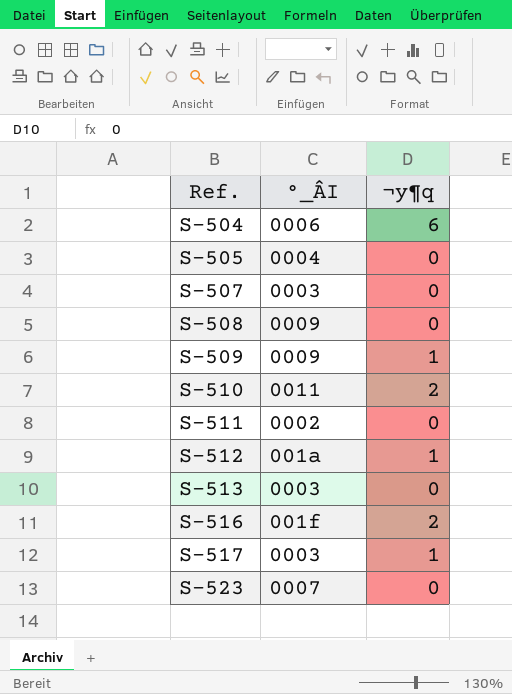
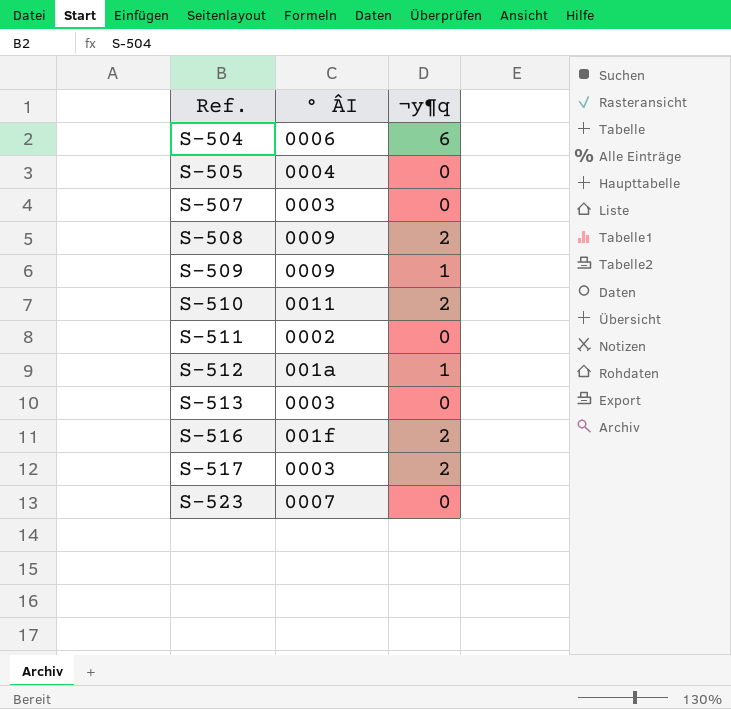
column name: °_ÂI -> ° ÂI
S-508 | ¬y¶q: 0 -> 2
S-517 | ¬y¶q: 1 -> 2

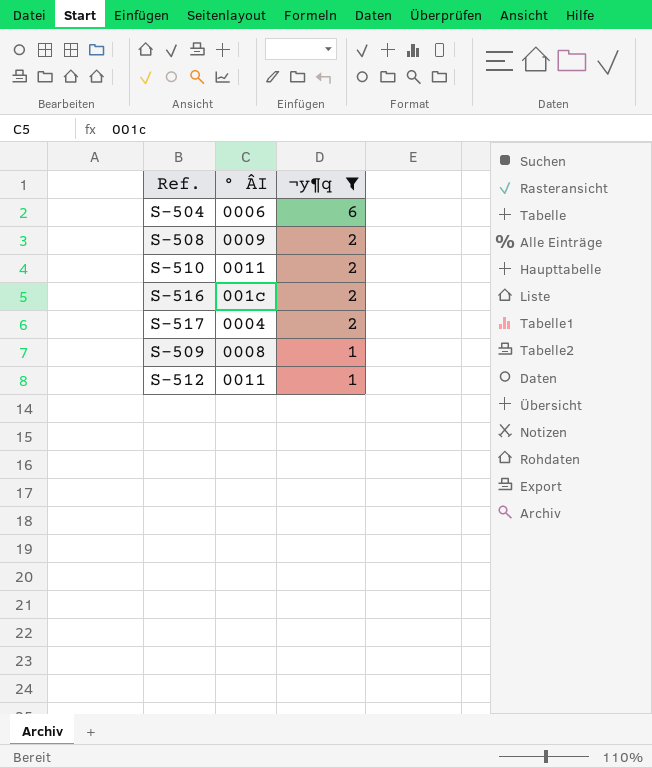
filter: none -> ¬y¶q != 0
row order: Ref. ascending -> ¬y¶q descending
S-516 | ° ÂI: 001f -> 001c
S-517 | ° ÂI: 0003 -> 0004
S-509 | ° ÂI: 0009 -> 0008
S-512 | ° ÂI: 001a -> 0011

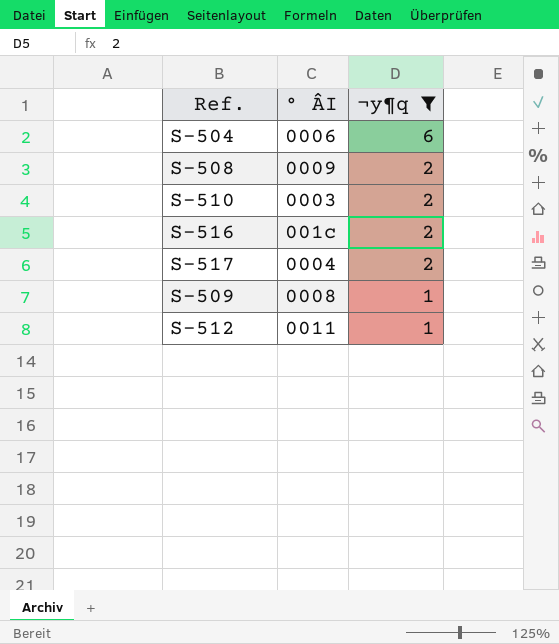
S-510 | ° ÂI: 0011 -> 0003

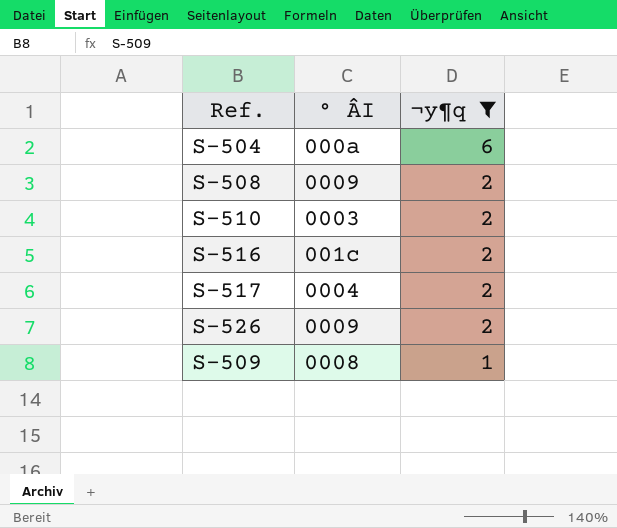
row S-512: 0011 | 1 -> none
S-504 | ° ÂI: 0006 -> 000a
row S-526: none -> 0009 | 2

